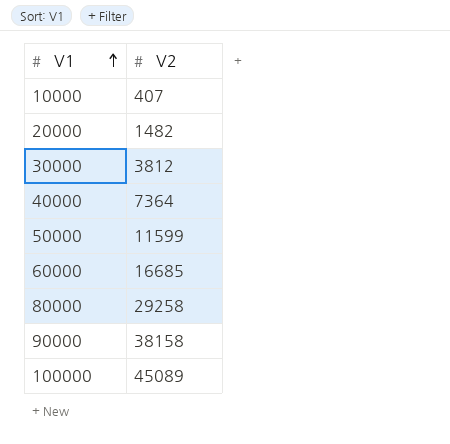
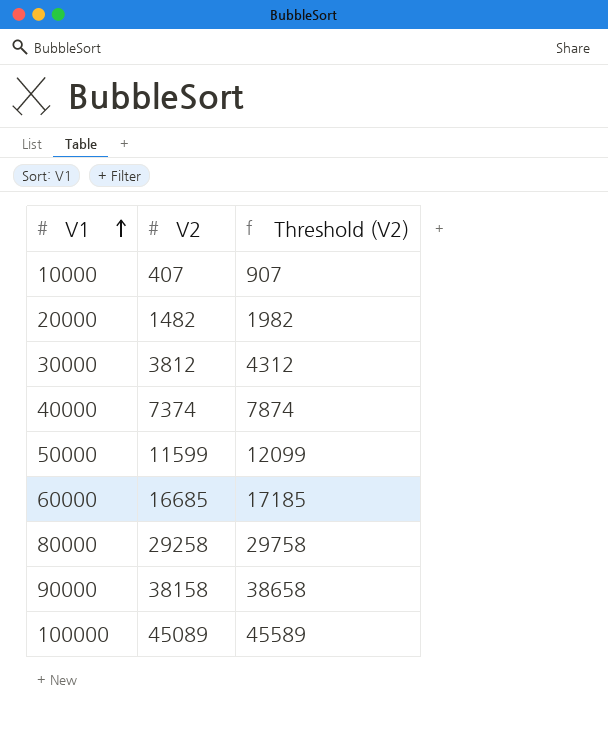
column Threshold (V2) | formula: none -> [V2] + 500
40000 | V2: 7364 -> 7374

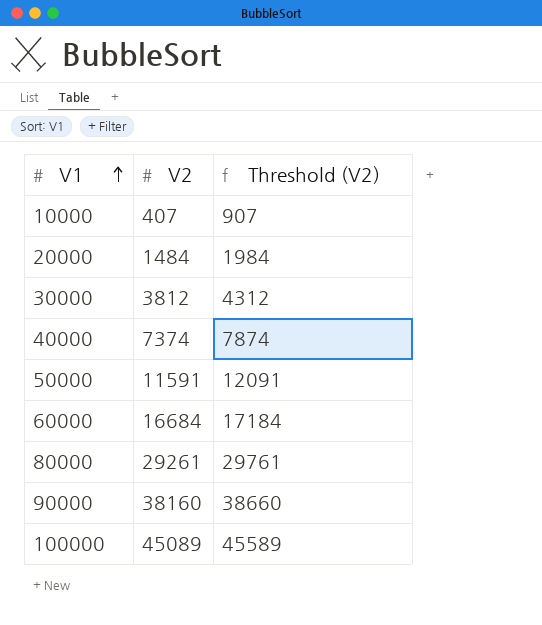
20000 | V2: 1482 -> 1484
20000 | Threshold (V2): 1982 -> 1984
50000 | V2: 11599 -> 11591
50000 | Threshold (V2): 12099 -> 12091
60000 | V2: 16685 -> 16684
60000 | Threshold (V2): 17185 -> 17184
80000 | V2: 29258 -> 29261
80000 | Threshold (V2): 29758 -> 29761
90000 | V2: 38158 -> 38160
90000 | Threshold (V2): 38658 -> 38660

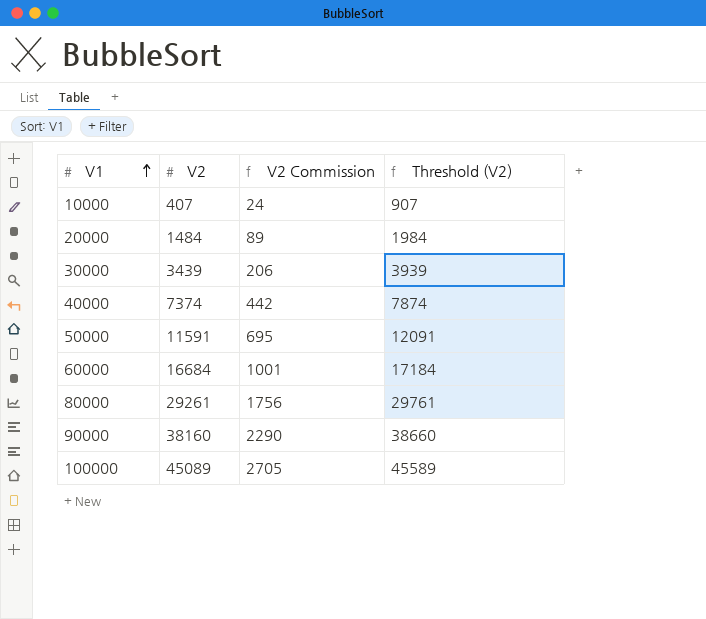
column V2 Commission | formula: none -> [V2] * 0.06
30000 | V2: 3812 -> 3439
30000 | Threshold (V2): 4312 -> 3939

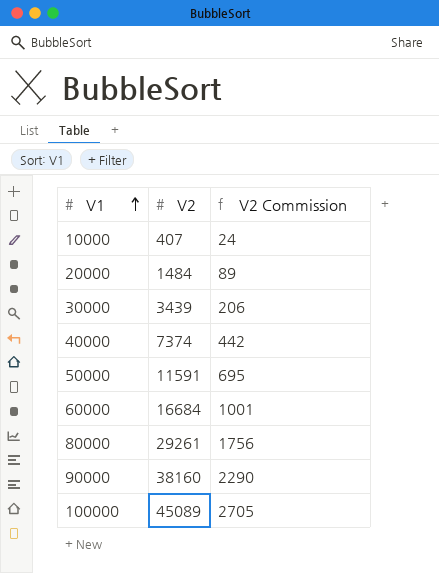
column Threshold (V2) | formula: [V2] + 500 -> none

